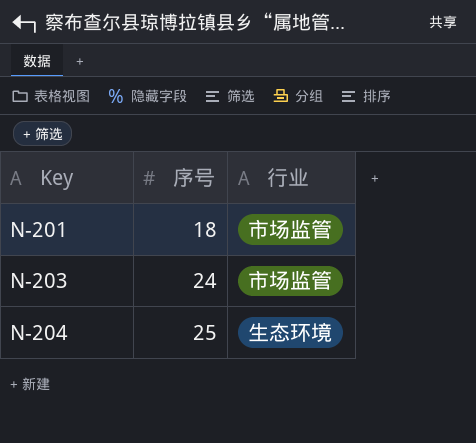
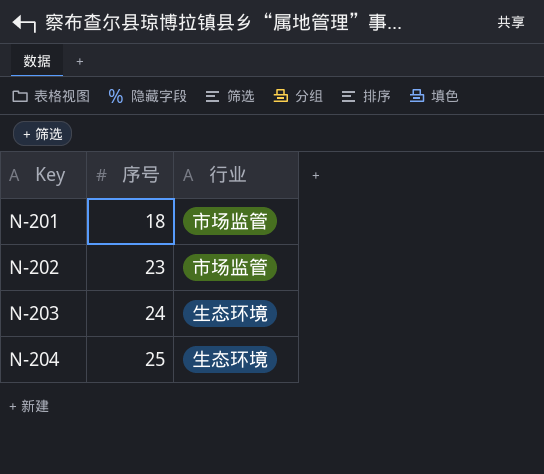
row N-202: none -> 23 | 市场监管
N-203 | 行业: 市场监管 -> 生态环境

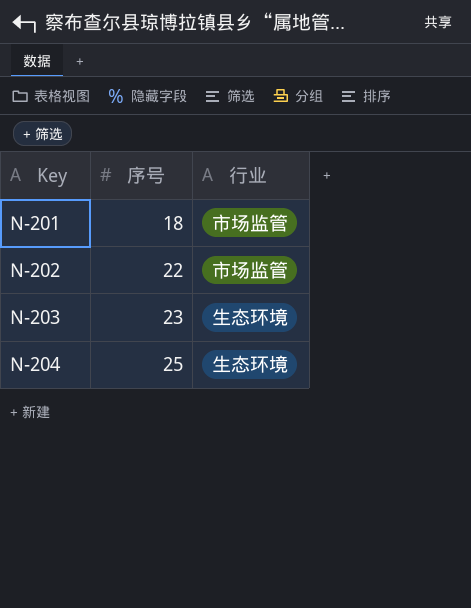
N-202 | 序号: 23 -> 22
N-203 | 序号: 24 -> 23

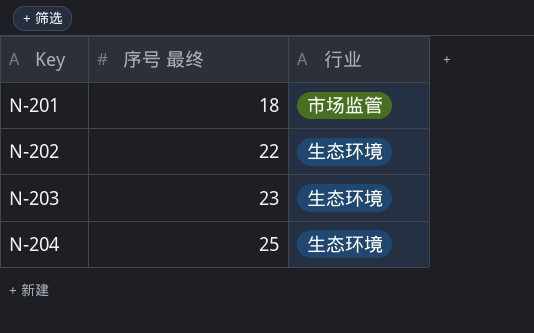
column name: 序号 -> 序号 最终
N-202 | 行业: 市场监管 -> 生态环境

